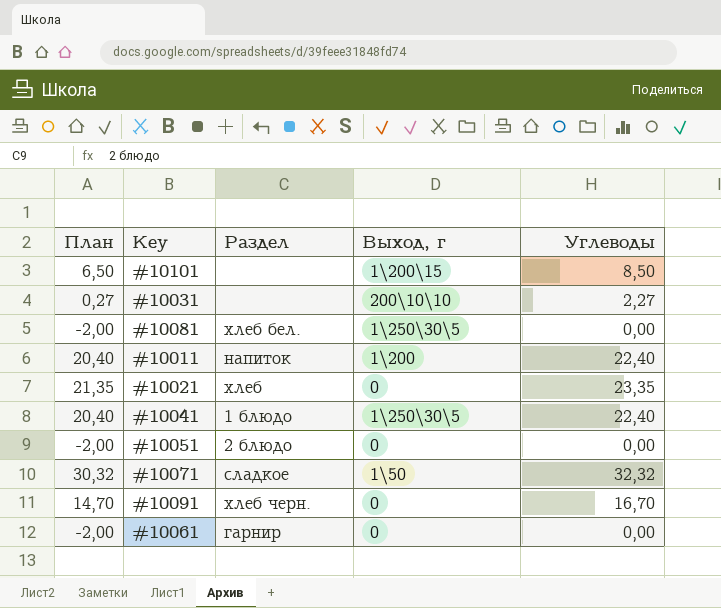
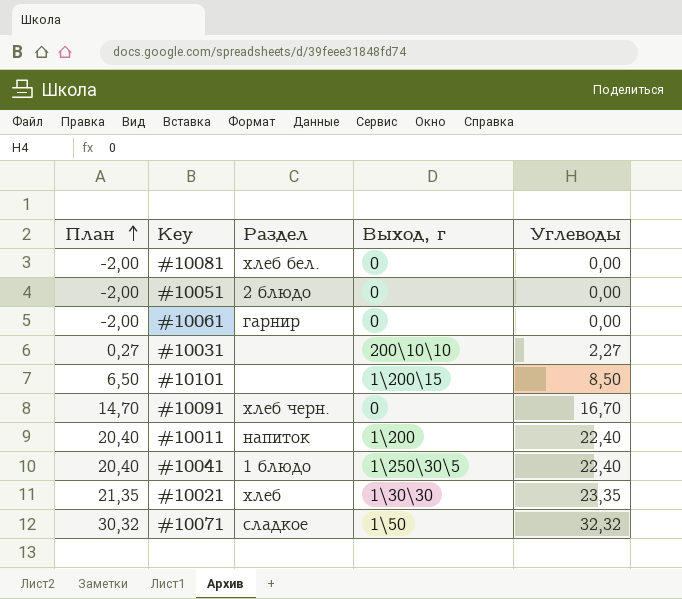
row order: none -> План ascending
#10081 | Выход, г: 1\250\30\5 -> 0
#10021 | Выход, г: 0 -> 1\30\30

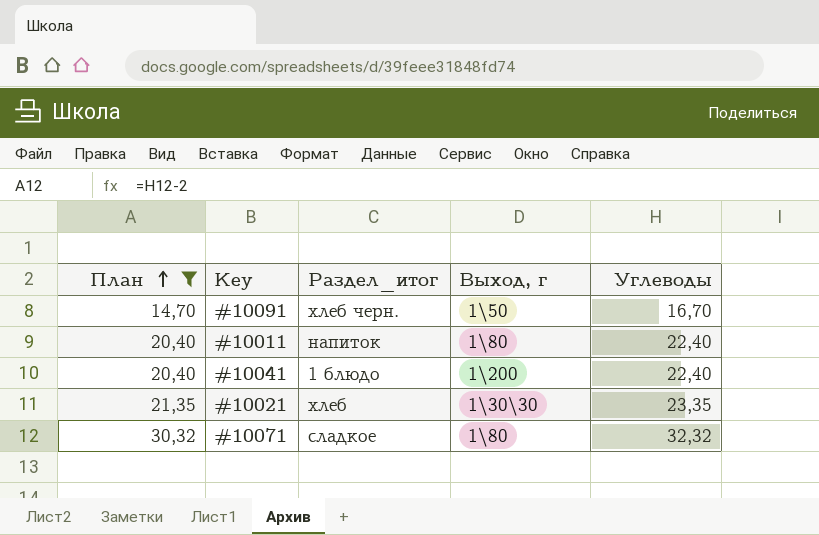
filter: none -> План >= 14,70
column name: Раздел -> Раздел_итог
#10091 | Выход, г: 0 -> 1\50
#10011 | Выход, г: 1\200 -> 1\80
#10041 | Выход, г: 1\250\30\5 -> 1\200
#10071 | Выход, г: 1\50 -> 1\80

